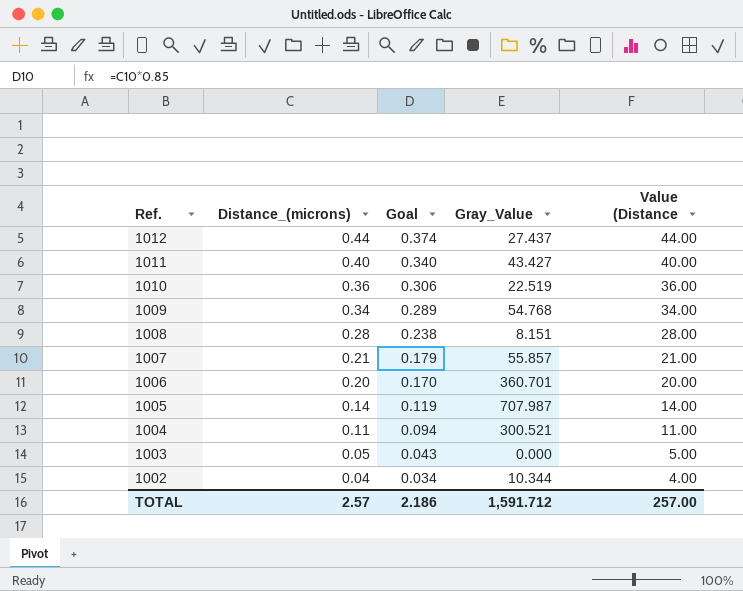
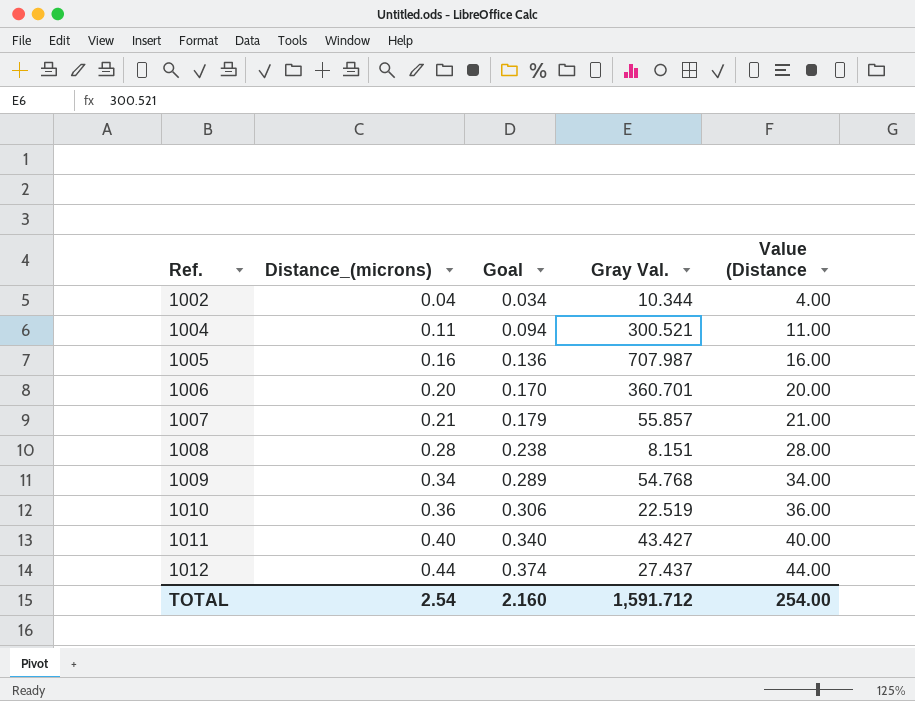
row order: Ref. descending -> Ref. ascending
column name: Gray_Value -> Gray Val.
row 1003: 0.05 | 0.043 | 0.000 | 5.00 -> none
1005 | Distance_(microns): 0.14 -> 0.16
1005 | Goal: 0.119 -> 0.136
1005 | Value (Distance: 14.00 -> 16.00
TOTAL | Distance_(microns): 2.57 -> 2.54
TOTAL | Goal: 2.186 -> 2.160
TOTAL | Value (Distance: 257.00 -> 254.00

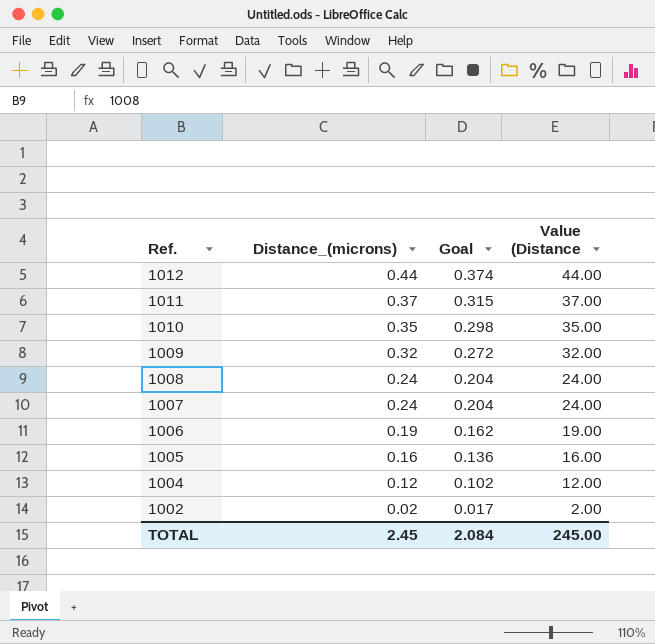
row order: Ref. ascending -> Ref. descending
column Gray Val. | position: 4 -> none
1011 | Distance_(microns): 0.40 -> 0.37
1011 | Goal: 0.340 -> 0.315
1011 | Value (Distance: 40.00 -> 37.00
1010 | Distance_(microns): 0.36 -> 0.35
1010 | Goal: 0.306 -> 0.298
1010 | Value (Distance: 36.00 -> 35.00
1009 | Distance_(microns): 0.34 -> 0.32
1009 | Goal: 0.289 -> 0.272
1009 | Value (Distance: 34.00 -> 32.00
1008 | Distance_(microns): 0.28 -> 0.24
1008 | Goal: 0.238 -> 0.204
1008 | Value (Distance: 28.00 -> 24.00
1007 | Distance_(microns): 0.21 -> 0.24
1007 | Goal: 0.179 -> 0.204
1007 | Value (Distance: 21.00 -> 24.00
1006 | Distance_(microns): 0.20 -> 0.19
1006 | Goal: 0.170 -> 0.162
1006 | Value (Distance: 20.00 -> 19.00
1004 | Distance_(microns): 0.11 -> 0.12
1004 | Goal: 0.094 -> 0.102
1004 | Value (Distance: 11.00 -> 12.00
1002 | Distance_(microns): 0.04 -> 0.02
1002 | Goal: 0.034 -> 0.017
1002 | Value (Distance: 4.00 -> 2.00
TOTAL | Distance_(microns): 2.54 -> 2.45
TOTAL | Goal: 2.160 -> 2.084
TOTAL | Value (Distance: 254.00 -> 245.00

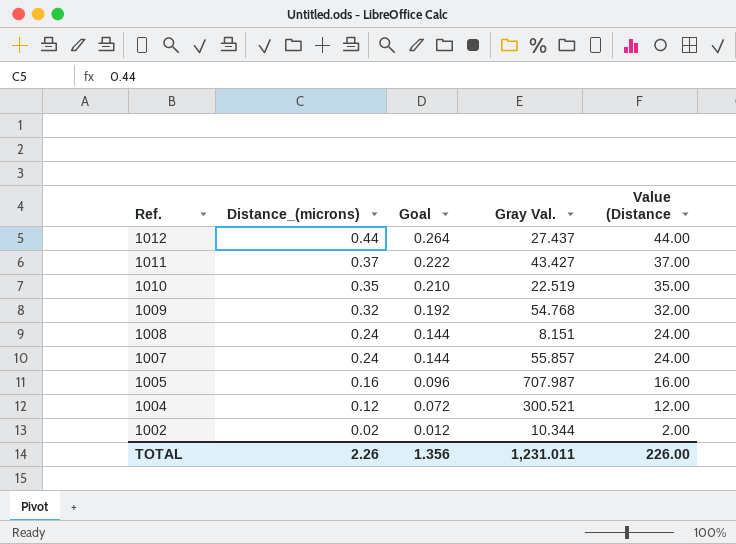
column Goal | formula: [Distance_(microns)] * 0.85 -> [Distance_(microns)] * 0.6
column Gray Val. | position: none -> 4
row 1006: 0.19 | 0.162 | 19.00 -> none
TOTAL | Distance_(microns): 2.45 -> 2.26
TOTAL | Goal: 2.084 -> 1.356
TOTAL | Value (Distance: 245.00 -> 226.00

